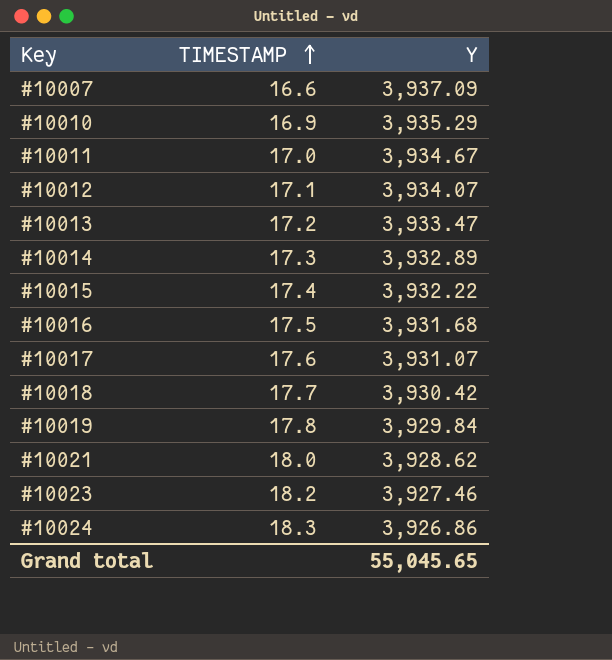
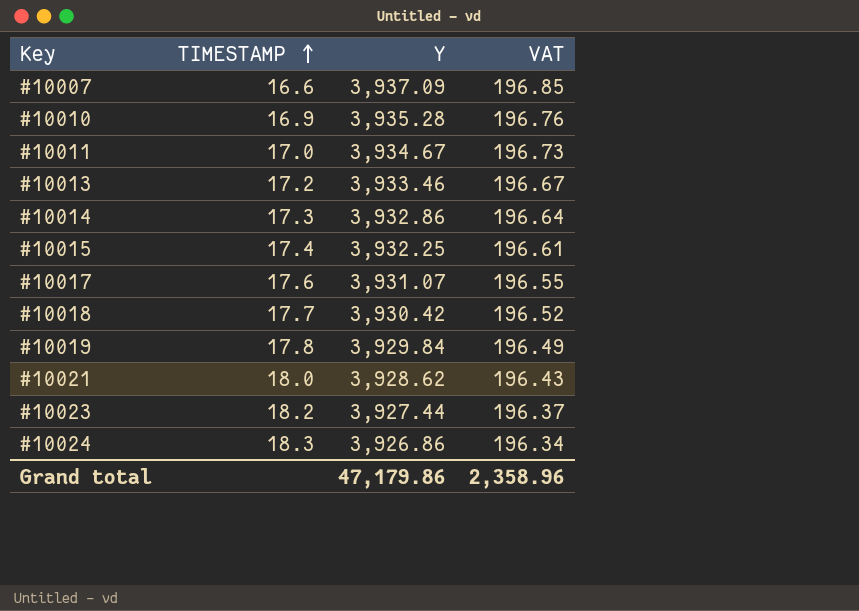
column VAT | formula: none -> [Y] * 0.05
row #10012: 17.1 | 3,934.07 -> none
row #10016: 17.5 | 3,931.68 -> none
#10010 | Y: 3,935.29 -> 3,935.28
#10013 | Y: 3,933.47 -> 3,933.46
#10014 | Y: 3,932.89 -> 3,932.86
#10015 | Y: 3,932.22 -> 3,932.25
#10023 | Y: 3,927.46 -> 3,927.44
Grand total | Y: 55,045.65 -> 47,179.86

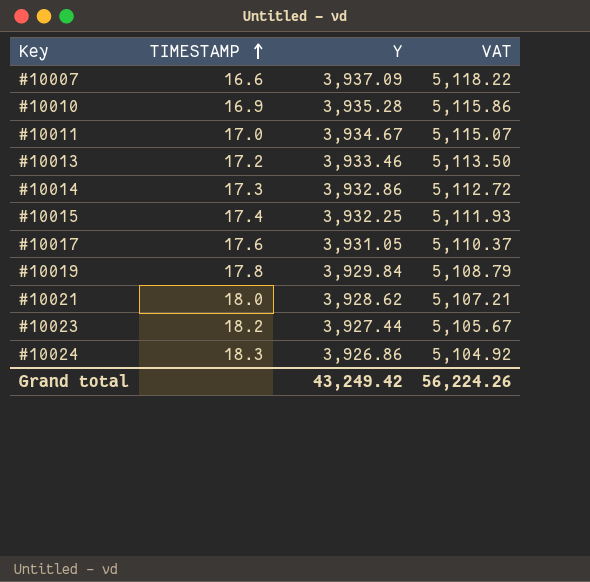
column VAT | formula: [Y] * 0.05 -> [Y] * 1.3
row #10018: 17.7 | 3,930.42 | 196.52 -> none
#10017 | Y: 3,931.07 -> 3,931.05
Grand total | Y: 47,179.86 -> 43,249.42
Grand total | VAT: 2,358.96 -> 56,224.26

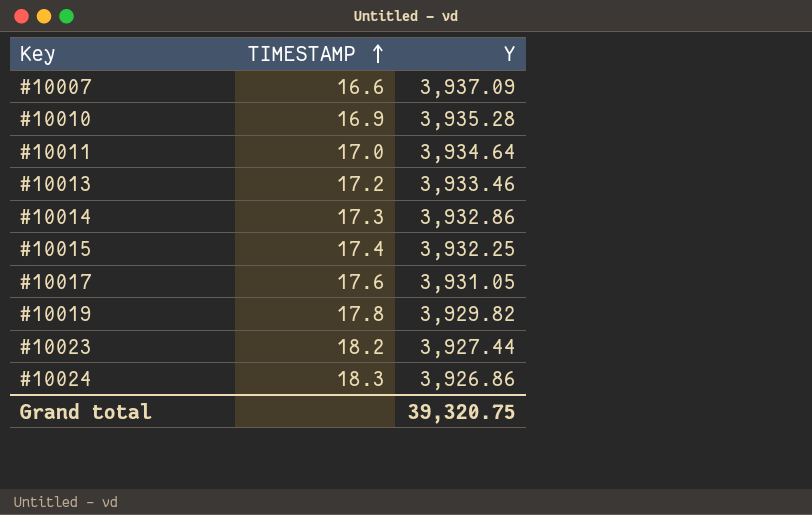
column VAT | formula: [Y] * 1.3 -> none
row #10021: 18.0 | 3,928.62 | 5,107.21 -> none
#10011 | Y: 3,934.67 -> 3,934.64
#10019 | Y: 3,929.84 -> 3,929.82
Grand total | Y: 43,249.42 -> 39,320.75

